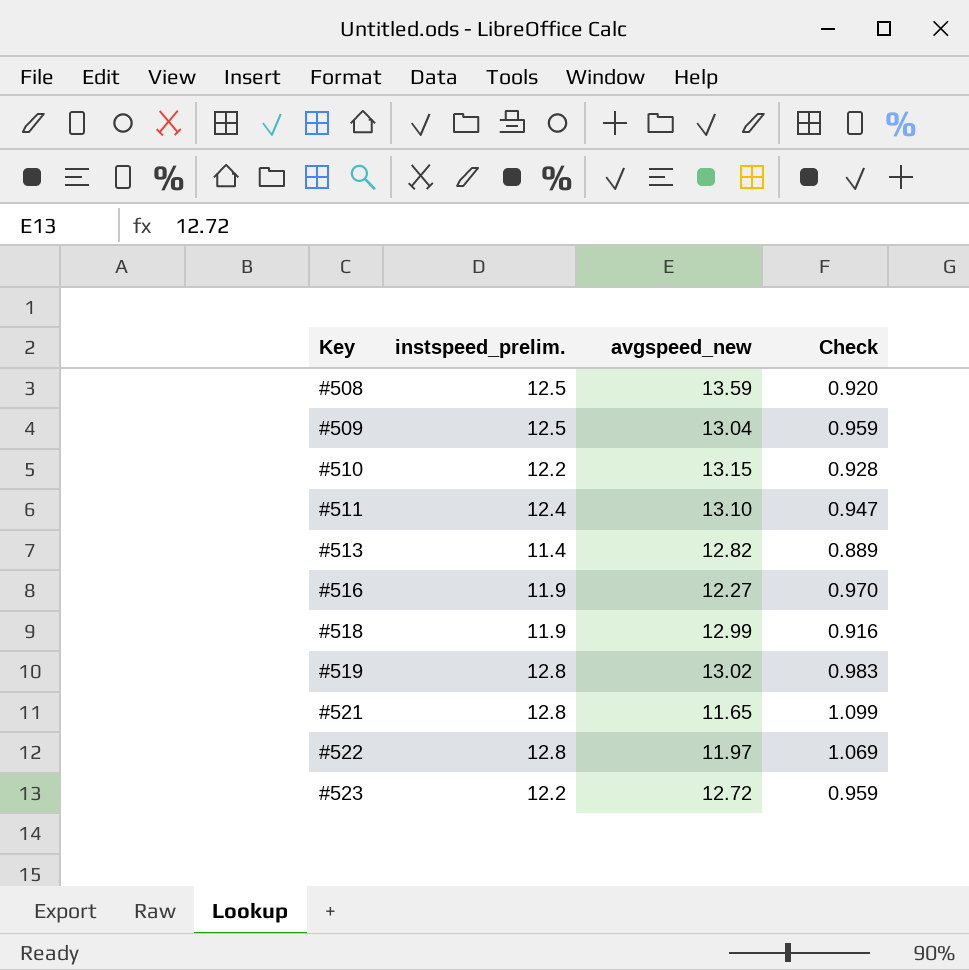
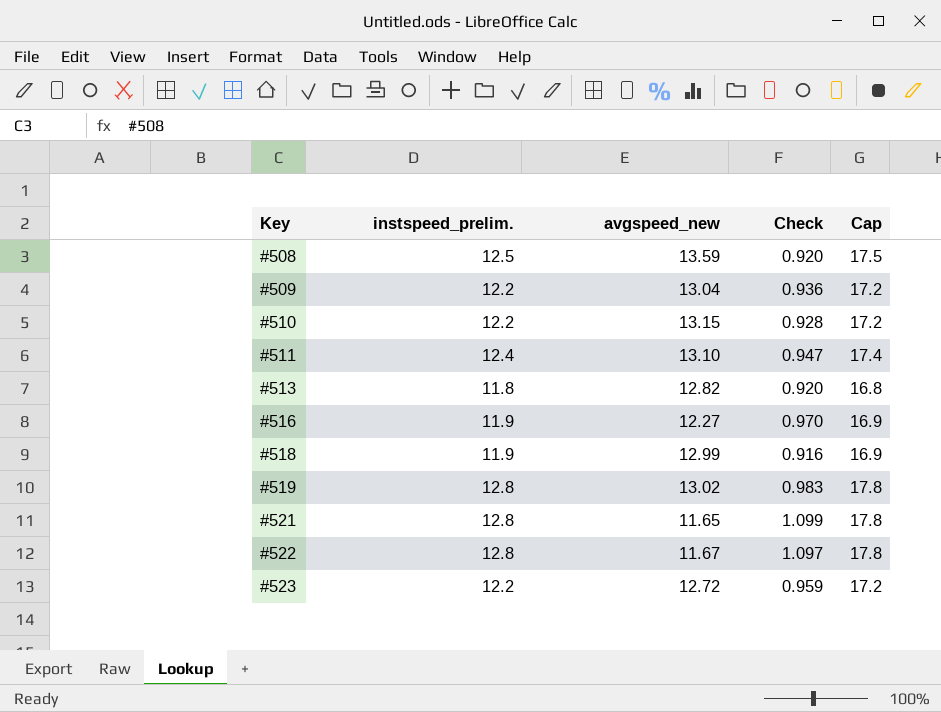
column Cap | formula: none -> [instspeed_prelim.] + 5
#509 | instspeed_prelim.: 12.5 -> 12.2
#509 | Check: 0.959 -> 0.936
#513 | instspeed_prelim.: 11.4 -> 11.8
#513 | Check: 0.889 -> 0.920
#522 | avgspeed_new: 11.97 -> 11.67
#522 | Check: 1.069 -> 1.097

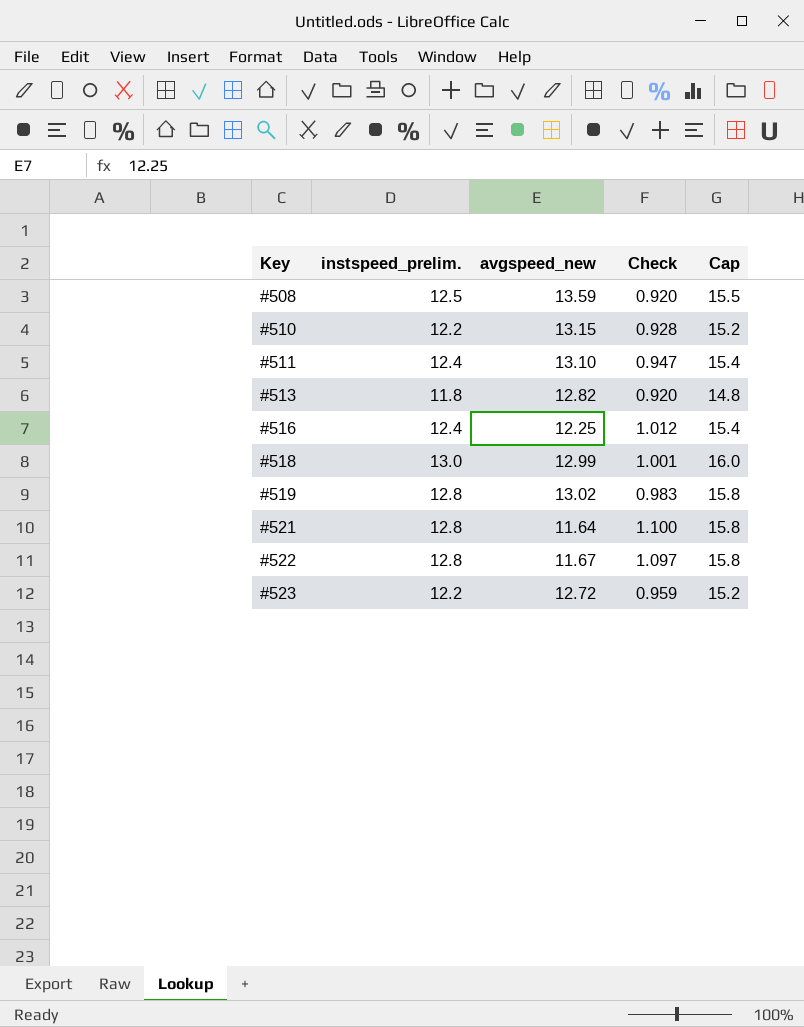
column Cap | formula: [instspeed_prelim.] + 5 -> [instspeed_prelim.] + 3
row #509: 12.2 | 13.04 | 0.936 | 17.2 -> none
#516 | instspeed_prelim.: 11.9 -> 12.4
#516 | avgspeed_new: 12.27 -> 12.25
#516 | Check: 0.970 -> 1.012
#518 | instspeed_prelim.: 11.9 -> 13.0
#518 | Check: 0.916 -> 1.001
#521 | avgspeed_new: 11.65 -> 11.64
#521 | Check: 1.099 -> 1.100

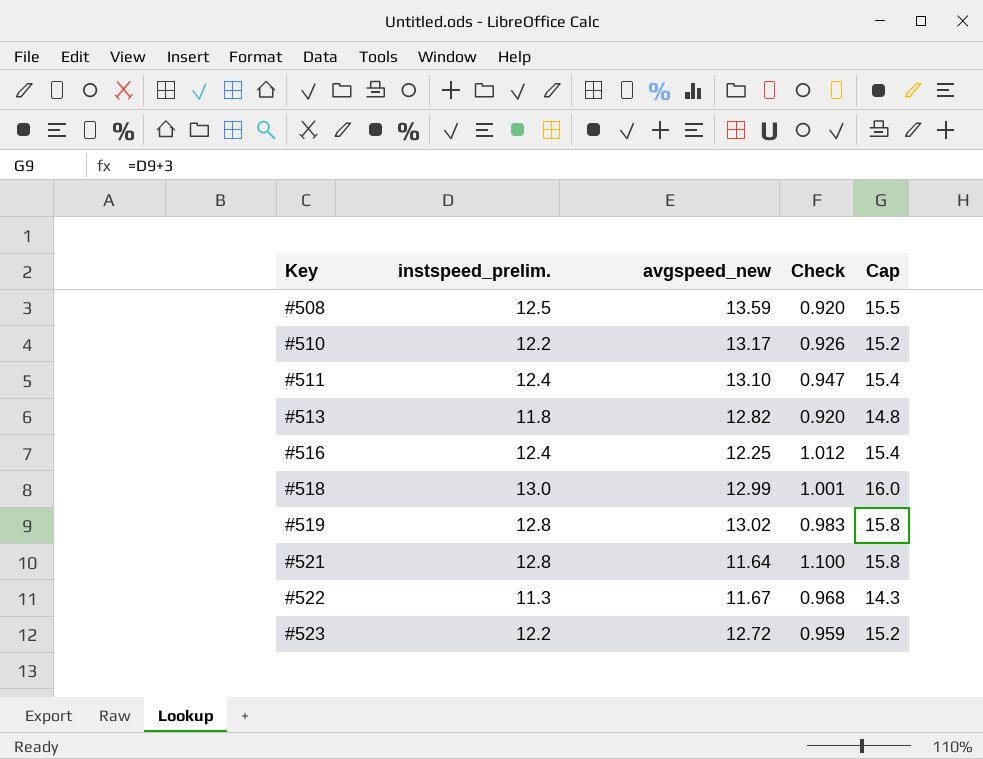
#510 | avgspeed_new: 13.15 -> 13.17
#510 | Check: 0.928 -> 0.926
#522 | instspeed_prelim.: 12.8 -> 11.3
#522 | Check: 1.097 -> 0.968
#522 | Cap: 15.8 -> 14.3

